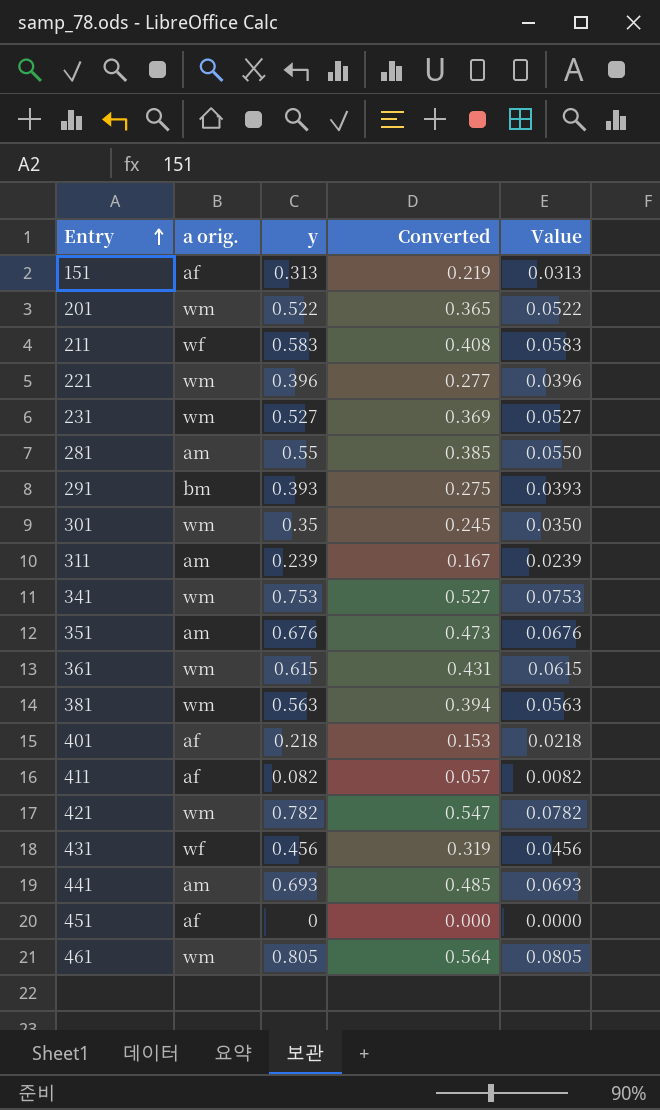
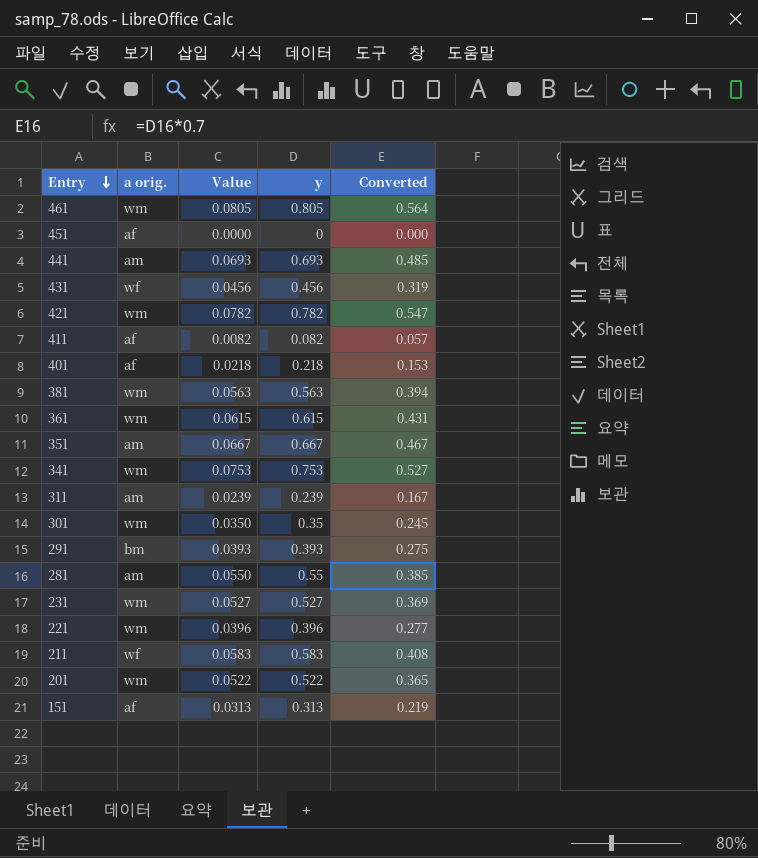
row order: Entry ascending -> Entry descending
column Value | position: 5 -> 3
351 | Value: 0.0676 -> 0.0667
351 | y: 0.676 -> 0.667
351 | Converted: 0.473 -> 0.467

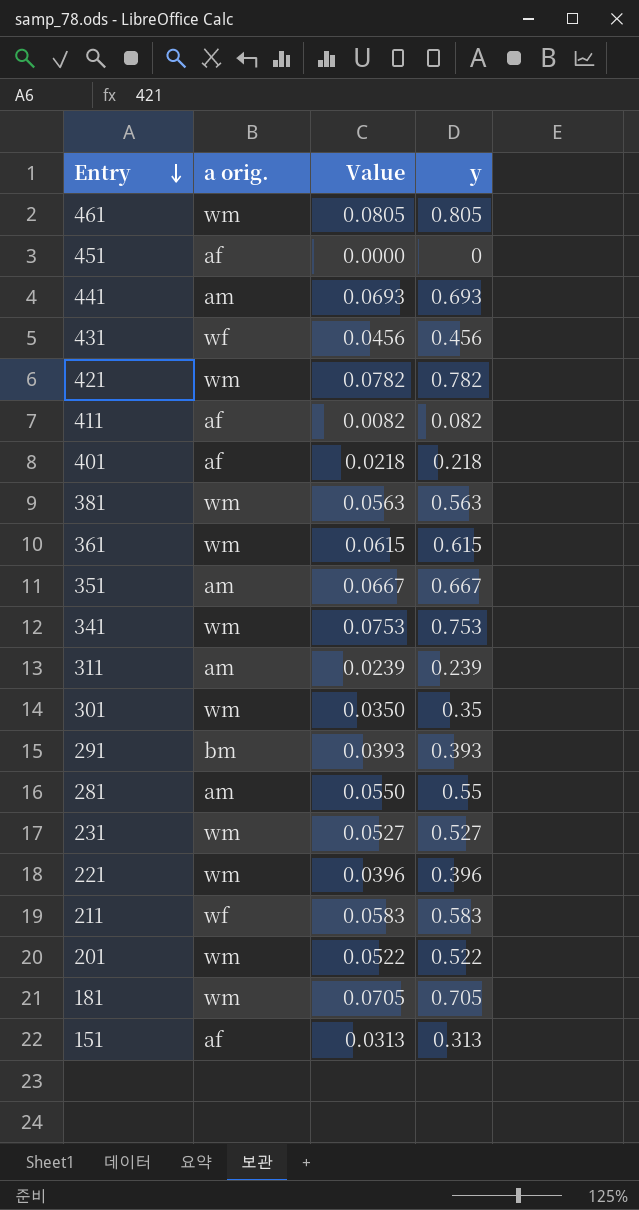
column Converted | formula: [y] * 0.7 -> none
row 181: none -> wm | 0.0705 | 0.705

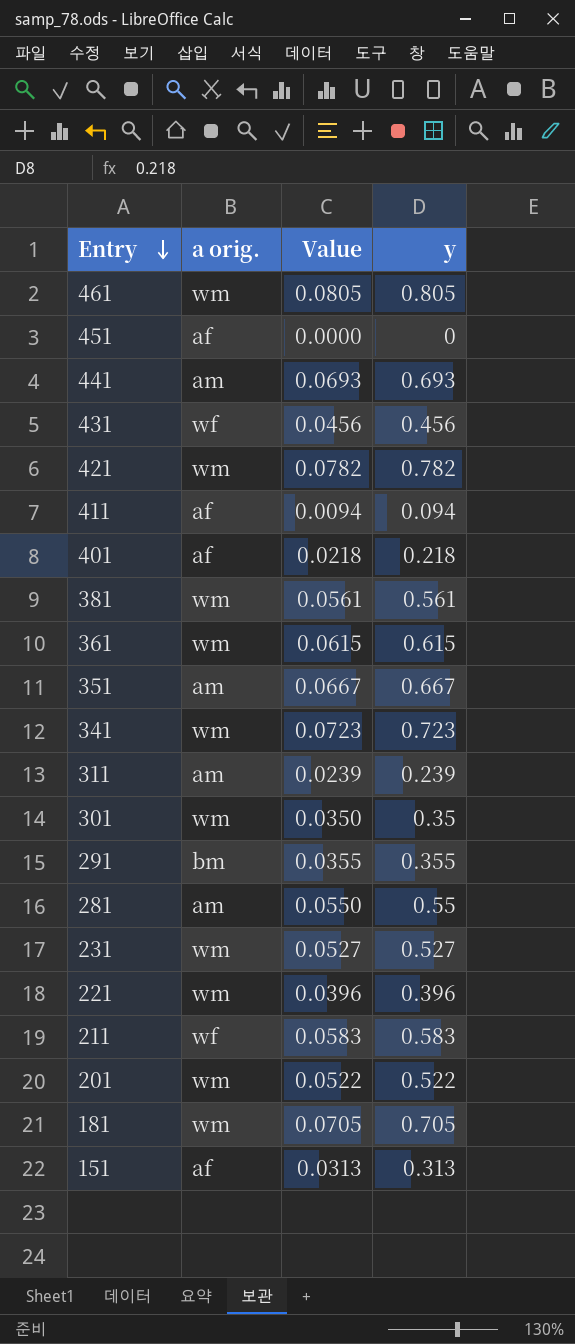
411 | Value: 0.0082 -> 0.0094
411 | y: 0.082 -> 0.094
381 | Value: 0.0563 -> 0.0561
381 | y: 0.563 -> 0.561
341 | Value: 0.0753 -> 0.0723
341 | y: 0.753 -> 0.723
291 | Value: 0.0393 -> 0.0355
291 | y: 0.393 -> 0.355

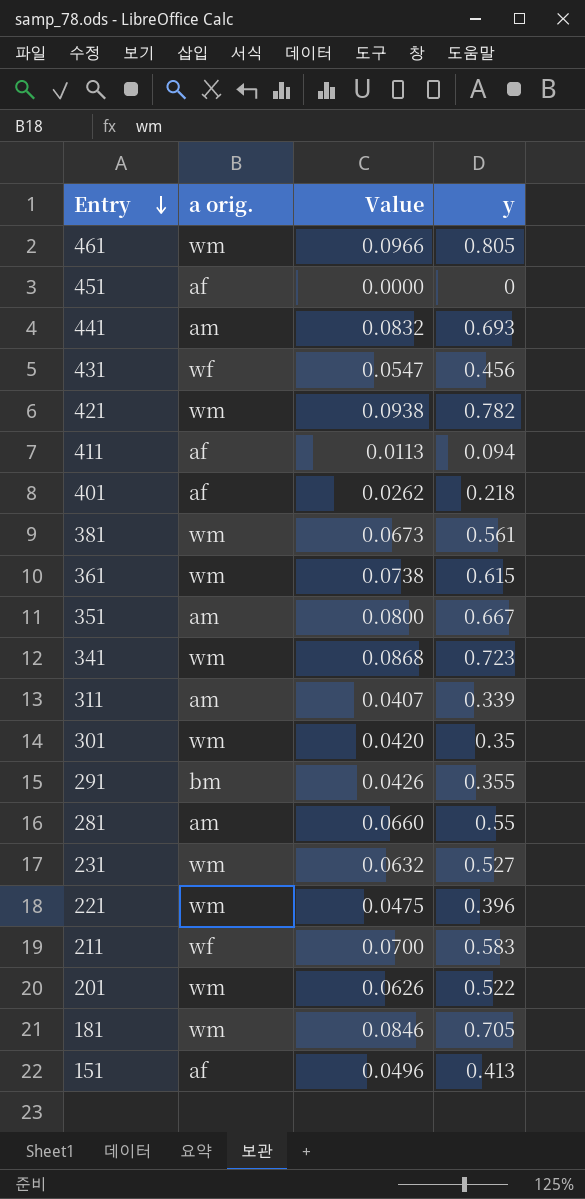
column Value | formula: [y] * 0.1 -> [y] * 0.12
311 | y: 0.239 -> 0.339
151 | y: 0.313 -> 0.413

